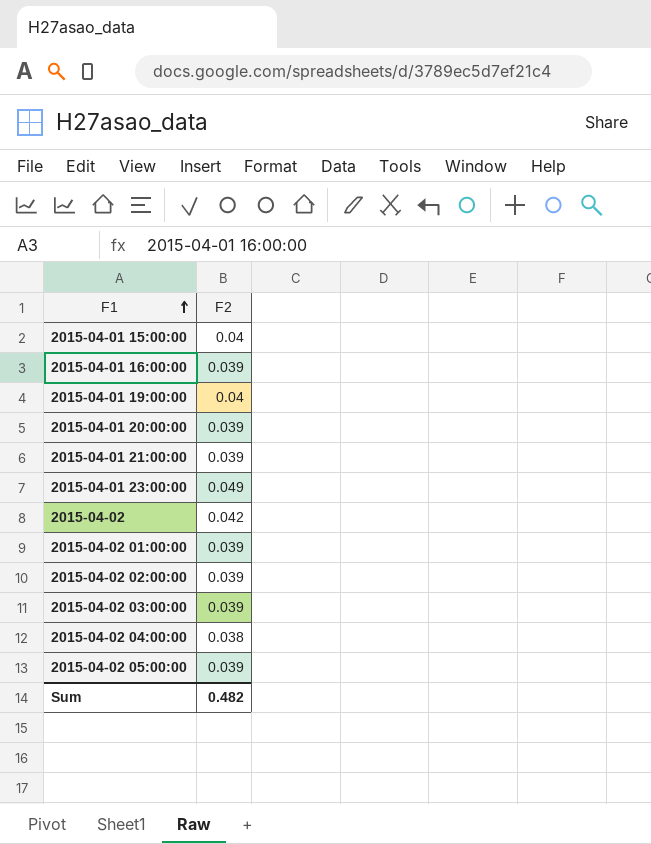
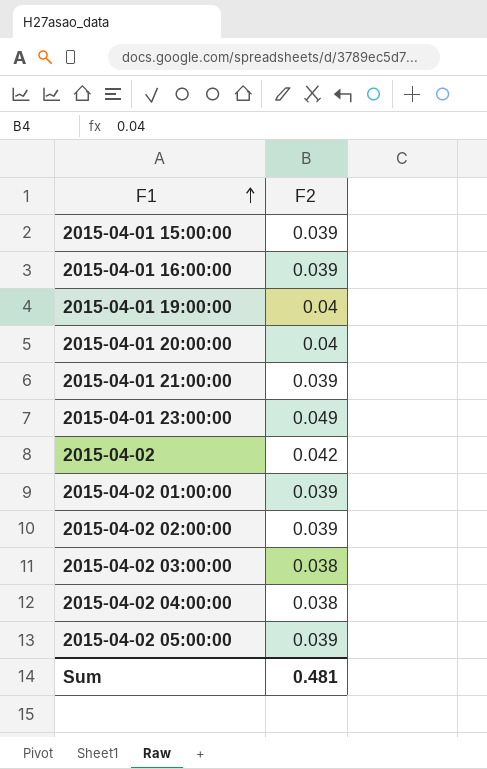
2015-04-01 15:00:00 | F2: 0.04 -> 0.039
2015-04-01 20:00:00 | F2: 0.039 -> 0.04
2015-04-02 03:00:00 | F2: 0.039 -> 0.038
Sum | F2: 0.482 -> 0.481

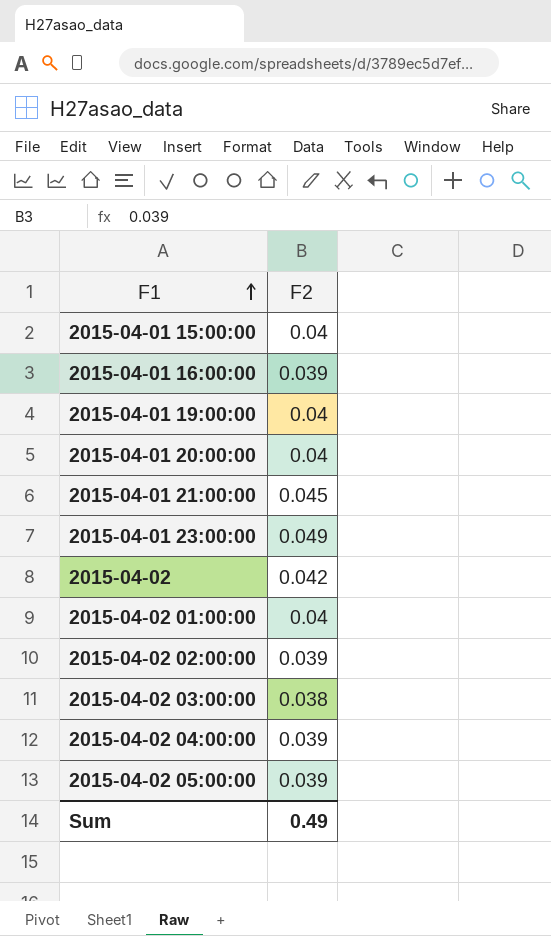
2015-04-01 15:00:00 | F2: 0.039 -> 0.04
2015-04-01 21:00:00 | F2: 0.039 -> 0.045
2015-04-02 01:00:00 | F2: 0.039 -> 0.04
2015-04-02 04:00:00 | F2: 0.038 -> 0.039
Sum | F2: 0.481 -> 0.49

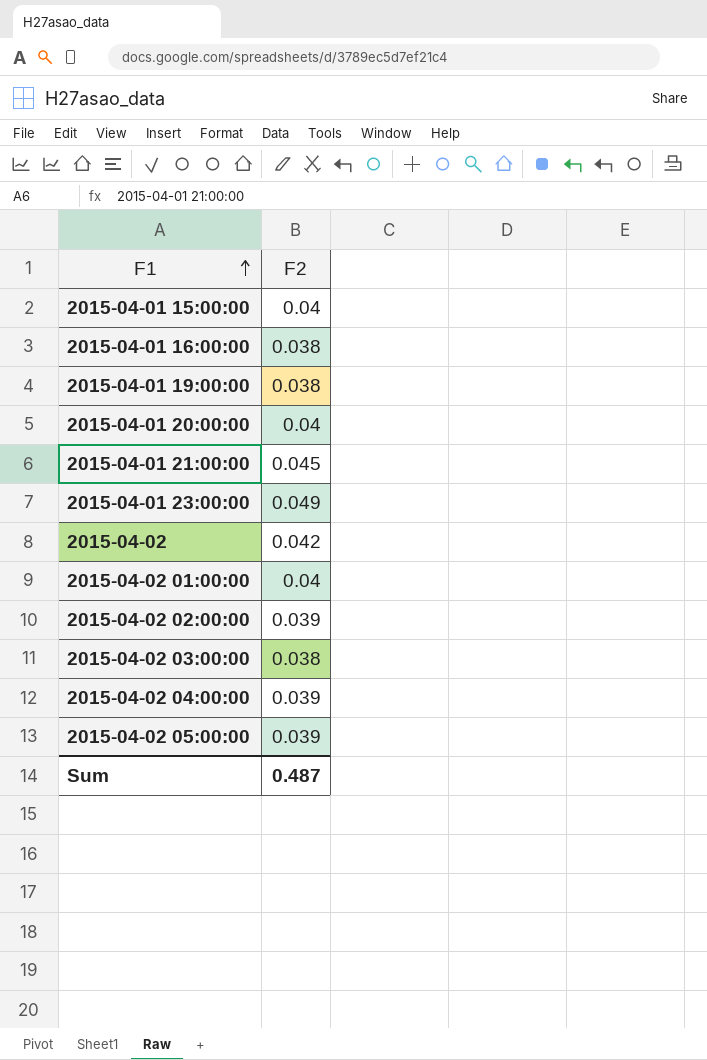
2015-04-01 16:00:00 | F2: 0.039 -> 0.038
2015-04-01 19:00:00 | F2: 0.04 -> 0.038
Sum | F2: 0.49 -> 0.487

